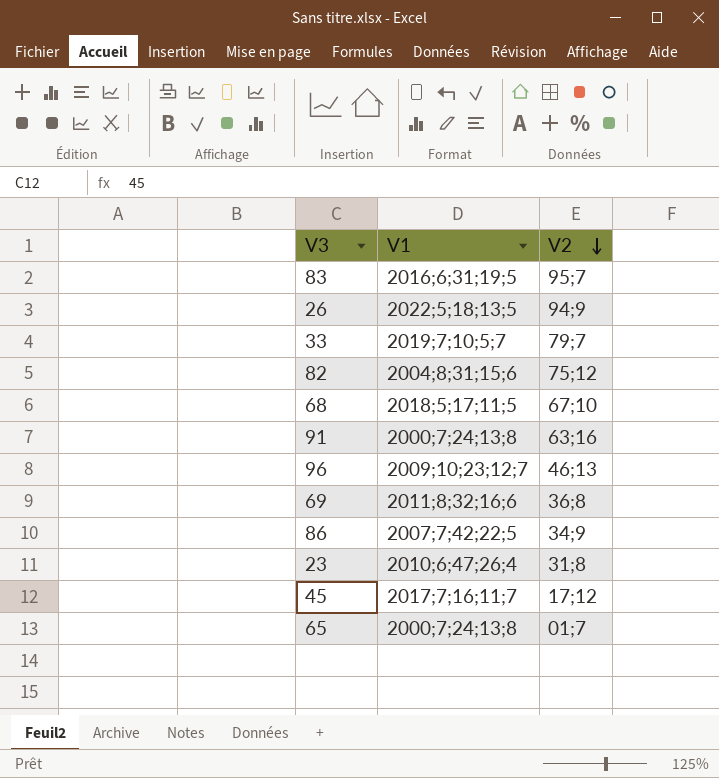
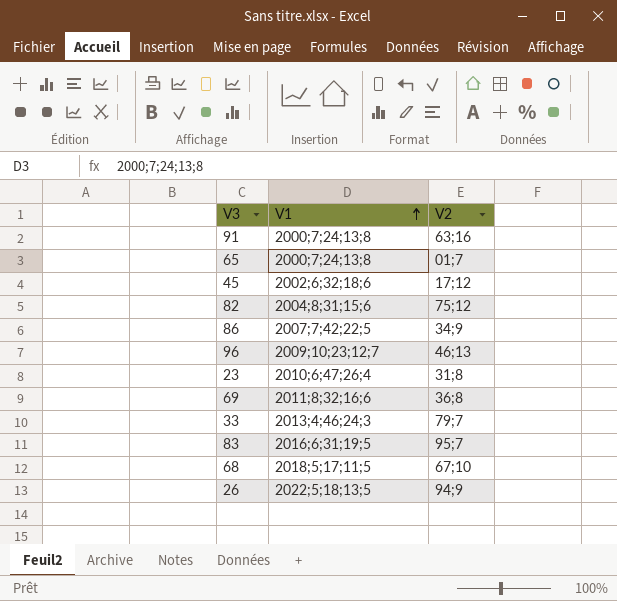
row order: V2 descending -> V1 ascending
45 | V1: 2017;7;16;11;7 -> 2002;6;32;18;6
33 | V1: 2019;7;10;5;7 -> 2013;4;46;24;3

